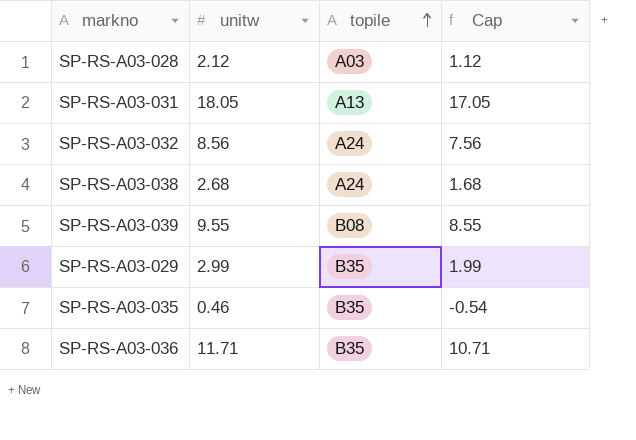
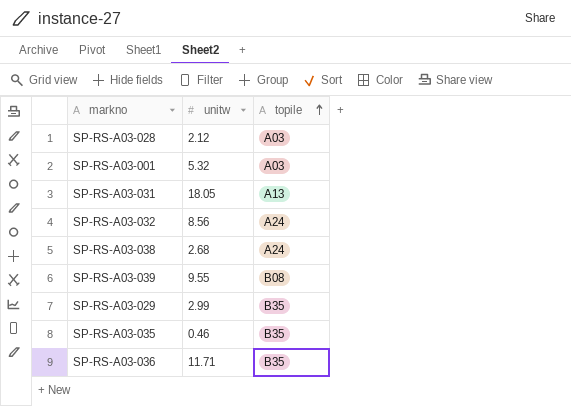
column Cap | formula: [unitw] - 1 -> none
row SP-RS-A03-001: none -> 5.32 | A03

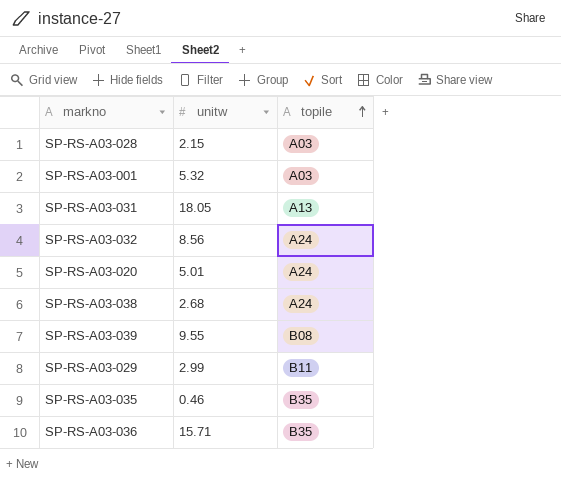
SP-RS-A03-028 | unitw: 2.12 -> 2.15
row SP-RS-A03-020: none -> 5.01 | A24
SP-RS-A03-029 | topile: B35 -> B11
SP-RS-A03-036 | unitw: 11.71 -> 15.71

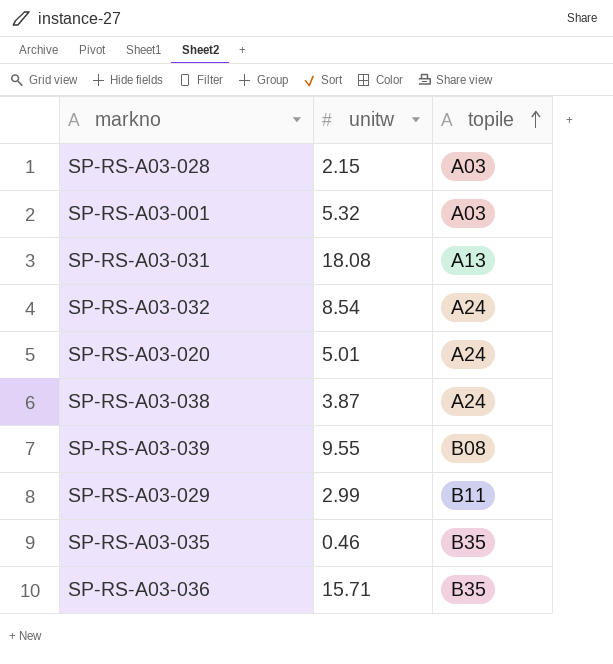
SP-RS-A03-031 | unitw: 18.05 -> 18.08
SP-RS-A03-032 | unitw: 8.56 -> 8.54
SP-RS-A03-038 | unitw: 2.68 -> 3.87

